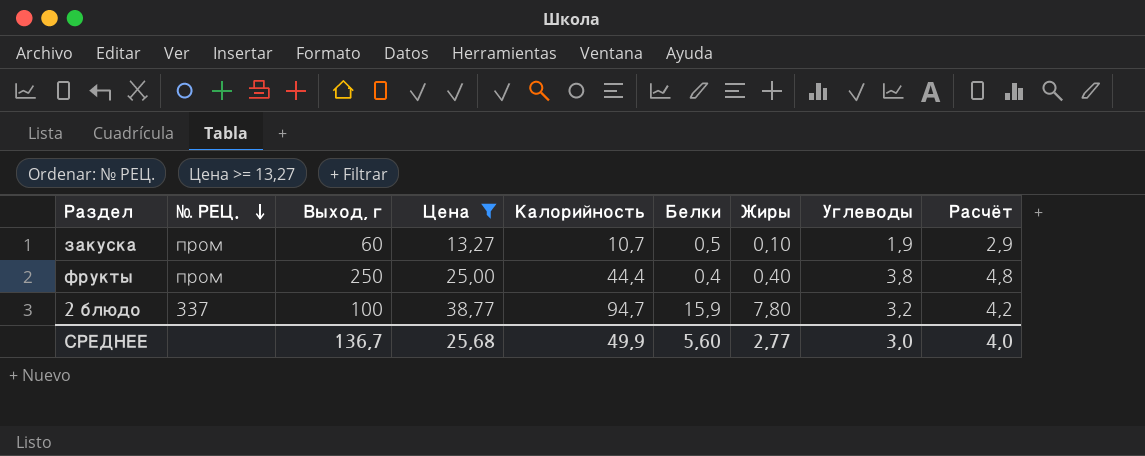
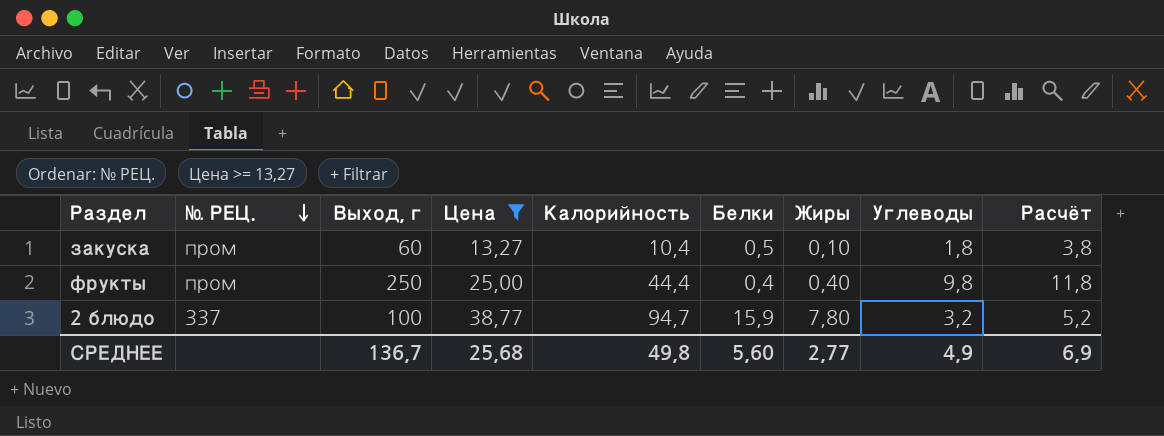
column Расчёт | formula: [Углеводы] + 1 -> [Углеводы] + 2
закуска | Калорийность: 10,7 -> 10,4
закуска | Углеводы: 1,9 -> 1,8
фрукты | Углеводы: 3,8 -> 9,8
СРЕДНЕЕ | Калорийность: 49,9 -> 49,8
СРЕДНЕЕ | Углеводы: 3,0 -> 4,9
СРЕДНЕЕ | Расчёт: 4,0 -> 6,9

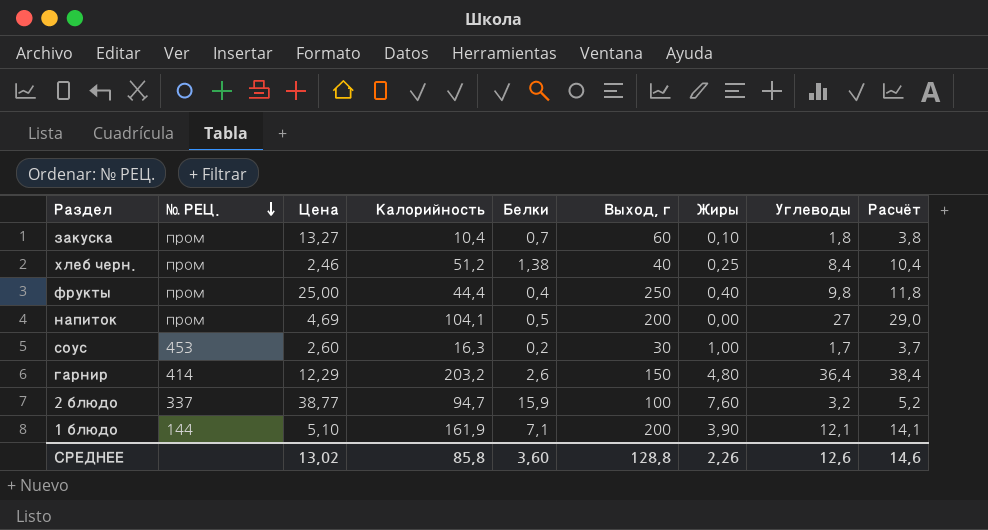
filter: Цена >= 13,27 -> none
column Выход, г | position: 3 -> 6
закуска | Белки: 0,5 -> 0,7
2 блюдо | Жиры: 7,80 -> 7,60
СРЕДНЕЕ | Цена: 25,68 -> 13,02
СРЕДНЕЕ | Калорийность: 49,8 -> 85,8
СРЕДНЕЕ | Белки: 5,60 -> 3,60
СРЕДНЕЕ | Выход, г: 136,7 -> 128,8
СРЕДНЕЕ | Жиры: 2,77 -> 2,26
СРЕДНЕЕ | Углеводы: 4,9 -> 12,6
СРЕДНЕЕ | Расчёт: 6,9 -> 14,6

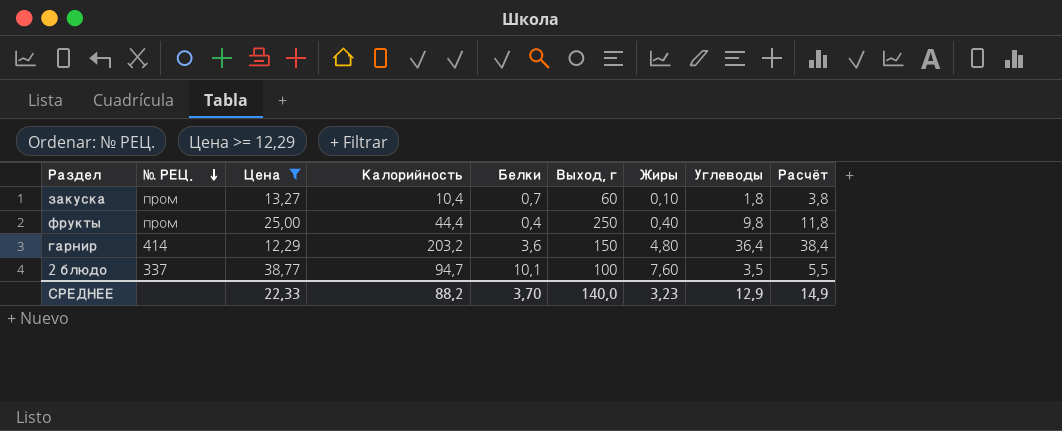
filter: none -> Цена >= 12,29
гарнир | Белки: 2,6 -> 3,6
2 блюдо | Белки: 15,9 -> 10,1
2 блюдо | Углеводы: 3,2 -> 3,5
2 блюдо | Расчёт: 5,2 -> 5,5
СРЕДНЕЕ | Цена: 13,02 -> 22,33
СРЕДНЕЕ | Калорийность: 85,8 -> 88,2
СРЕДНЕЕ | Белки: 3,60 -> 3,70
СРЕДНЕЕ | Выход, г: 128,8 -> 140,0
СРЕДНЕЕ | Жиры: 2,26 -> 3,23
СРЕДНЕЕ | Углеводы: 12,6 -> 12,9
СРЕДНЕЕ | Расчёт: 14,6 -> 14,9

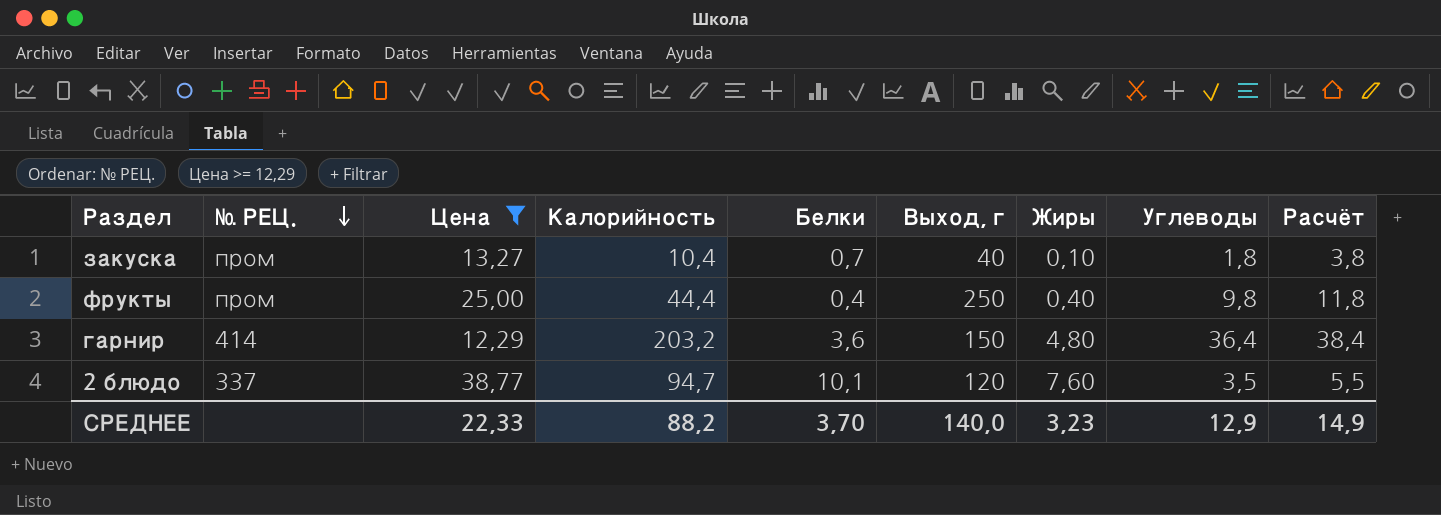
закуска | Выход, г: 60 -> 40
2 блюдо | Выход, г: 100 -> 120

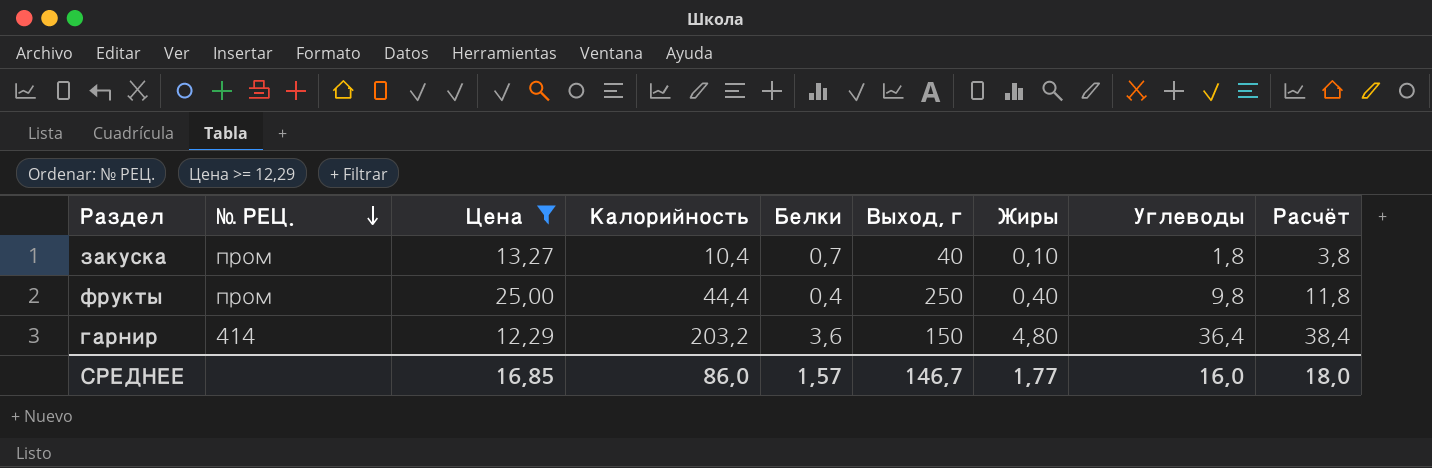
row 2 блюдо: 337 | 38,77 | 94,7 | 10,1 | 120 | 7,60 | 3,5 | 5,5 -> none
СРЕДНЕЕ | Цена: 22,33 -> 16,85
СРЕДНЕЕ | Калорийность: 88,2 -> 86,0
СРЕДНЕЕ | Белки: 3,70 -> 1,57
СРЕДНЕЕ | Выход, г: 140,0 -> 146,7
СРЕДНЕЕ | Жиры: 3,23 -> 1,77
СРЕДНЕЕ | Углеводы: 12,9 -> 16,0
СРЕДНЕЕ | Расчёт: 14,9 -> 18,0

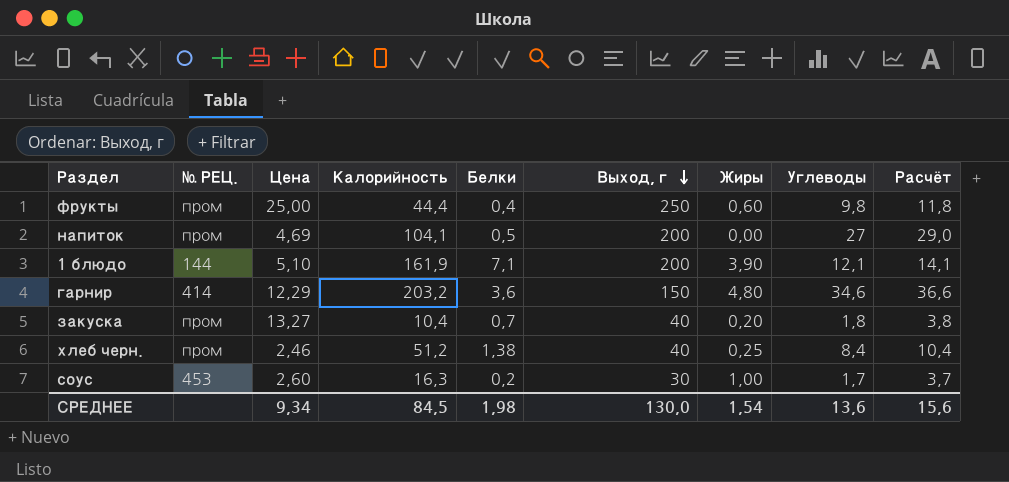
filter: Цена >= 12,29 -> none
row order: № РЕЦ. descending -> Выход, г descending
фрукты | Жиры: 0,40 -> 0,60
гарнир | Углеводы: 36,4 -> 34,6
гарнир | Расчёт: 38,4 -> 36,6
закуска | Жиры: 0,10 -> 0,20
СРЕДНЕЕ | Цена: 16,85 -> 9,34
СРЕДНЕЕ | Калорийность: 86,0 -> 84,5
СРЕДНЕЕ | Белки: 1,57 -> 1,98
СРЕДНЕЕ | Выход, г: 146,7 -> 130,0
СРЕДНЕЕ | Жиры: 1,77 -> 1,54
СРЕДНЕЕ | Углеводы: 16,0 -> 13,6
СРЕДНЕЕ | Расчёт: 18,0 -> 15,6

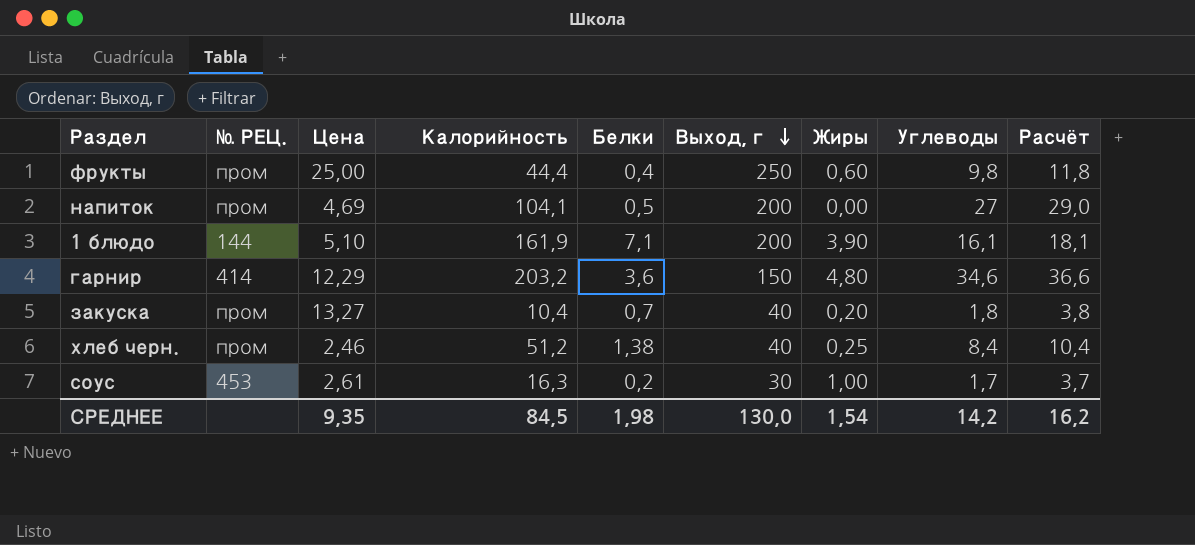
1 блюдо | Углеводы: 12,1 -> 16,1
1 блюдо | Расчёт: 14,1 -> 18,1
соус | Цена: 2,60 -> 2,61
СРЕДНЕЕ | Цена: 9,34 -> 9,35
СРЕДНЕЕ | Углеводы: 13,6 -> 14,2
СРЕДНЕЕ | Расчёт: 15,6 -> 16,2

